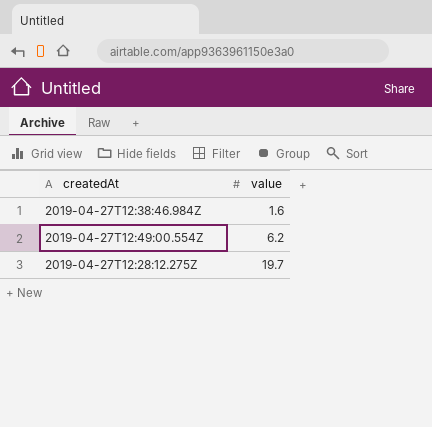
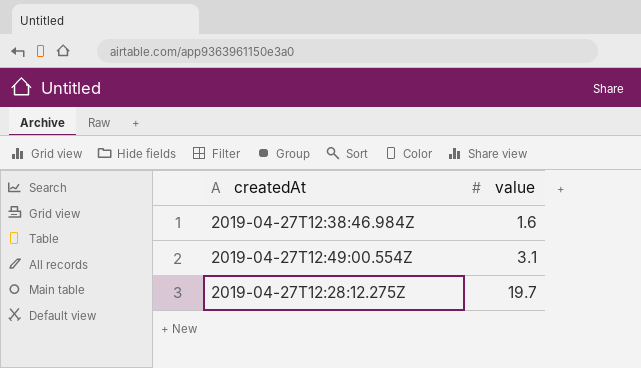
2019-04-27T12:49:00.554Z | value: 6.2 -> 3.1

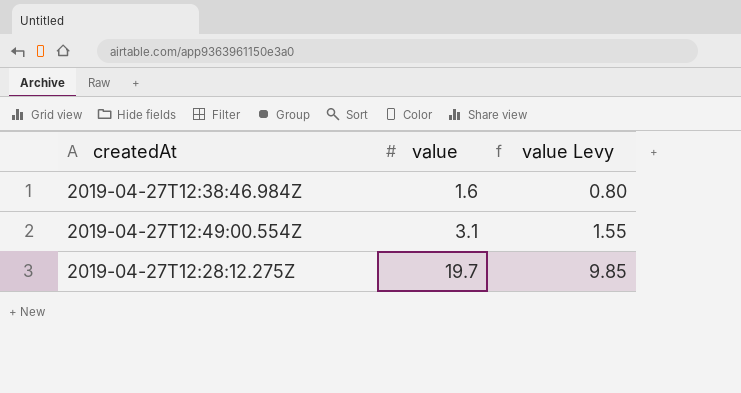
column value Levy | formula: none -> [value] * 0.5

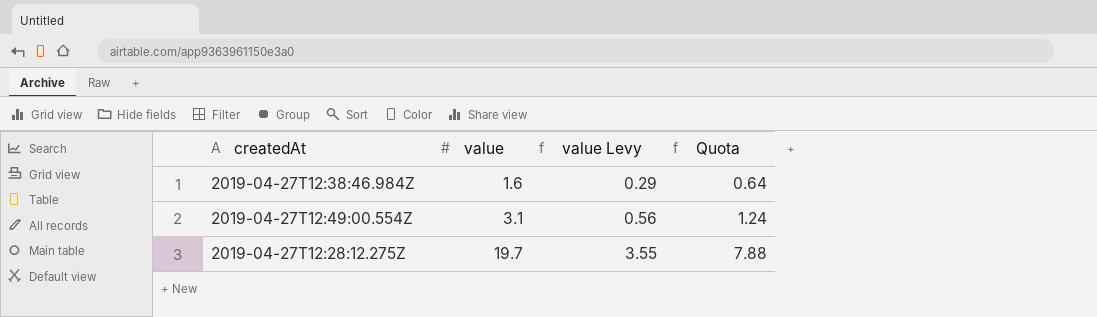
column value Levy | formula: [value] * 0.5 -> [value] * 0.18
column Quota | formula: none -> [value] * 0.4

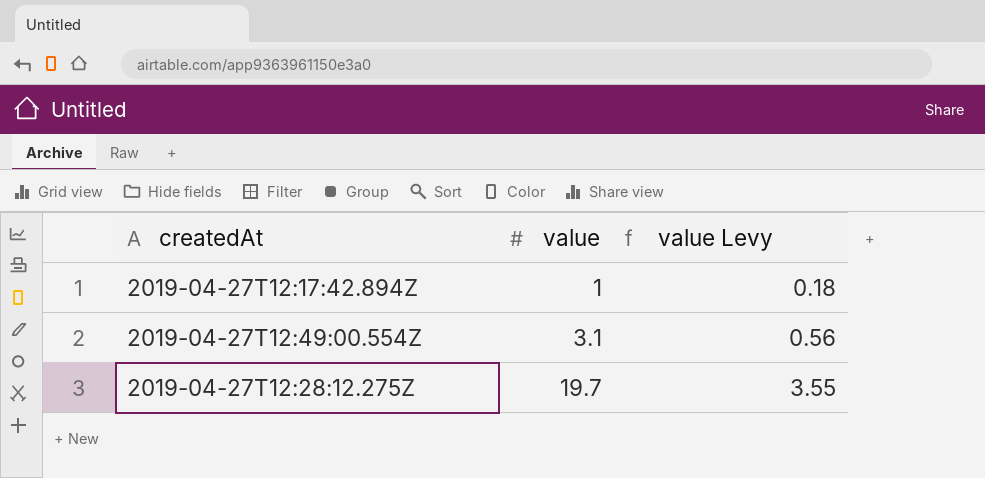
column Quota | formula: [value] * 0.4 -> none
row 2019-04-27T12:38:46.984Z: 1.6 | 0.29 | 0.64 -> none
row 2019-04-27T12:17:42.894Z: none -> 1 | 0.18

